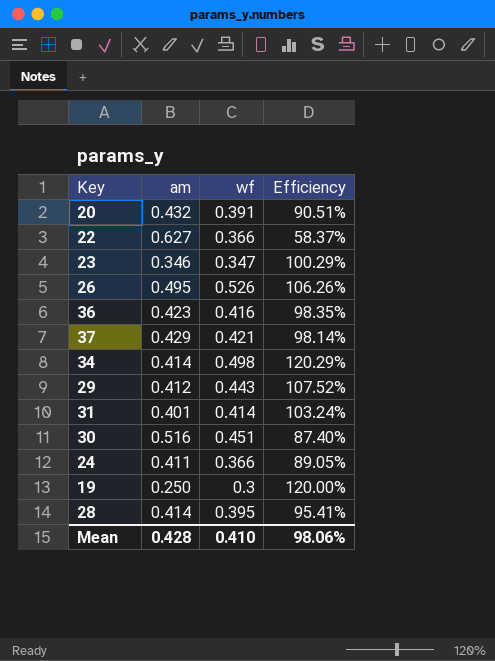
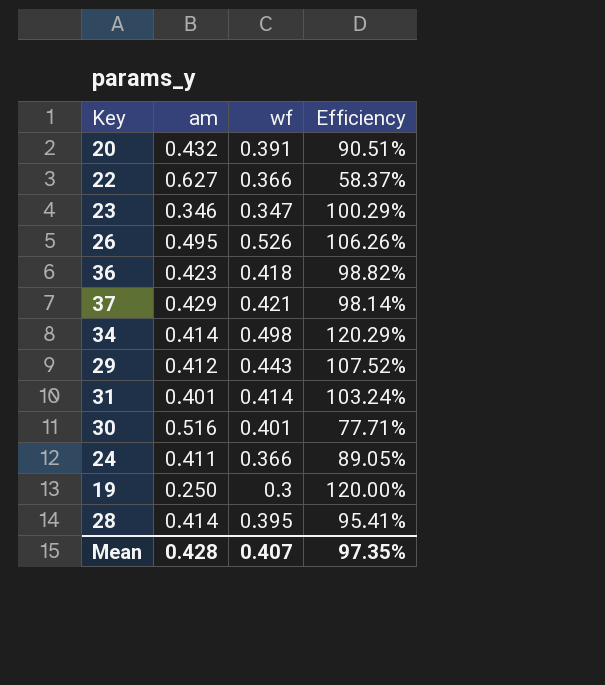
36 | wf: 0.416 -> 0.418
36 | Efficiency: 98.35% -> 98.82%
30 | wf: 0.451 -> 0.401
30 | Efficiency: 87.40% -> 77.71%
Mean | wf: 0.410 -> 0.407
Mean | Efficiency: 98.06% -> 97.35%

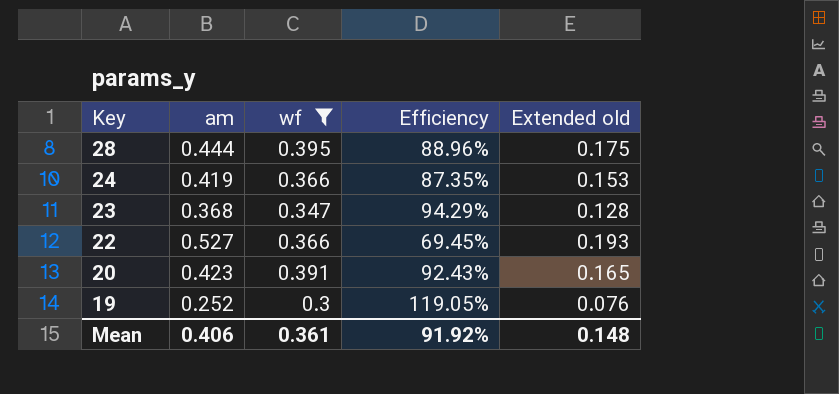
filter: none -> wf <= 0.395
row order: none -> Key descending
column Extended old | formula: none -> [am] * [wf]
28 | am: 0.414 -> 0.444
28 | Efficiency: 95.41% -> 88.96%
24 | am: 0.411 -> 0.419
24 | Efficiency: 89.05% -> 87.35%
23 | am: 0.346 -> 0.368
23 | Efficiency: 100.29% -> 94.29%
22 | am: 0.627 -> 0.527
22 | Efficiency: 58.37% -> 69.45%
20 | am: 0.432 -> 0.423
20 | Efficiency: 90.51% -> 92.43%
19 | am: 0.250 -> 0.252
19 | Efficiency: 120.00% -> 119.05%
Mean | am: 0.428 -> 0.406
Mean | wf: 0.407 -> 0.361
Mean | Efficiency: 97.35% -> 91.92%

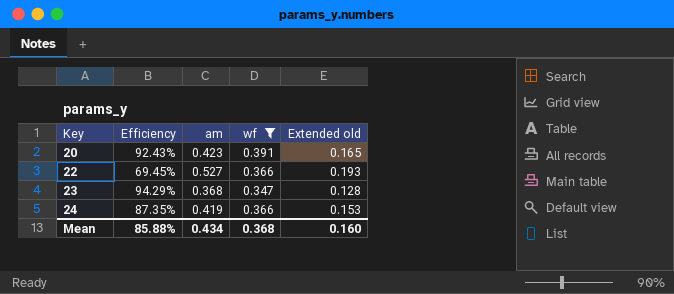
row order: Key descending -> Key ascending
column Efficiency | position: 4 -> 2
row 28: 0.444 | 0.395 | 88.96% | 0.175 -> none
row 19: 0.252 | 0.3 | 119.05% | 0.076 -> none
Mean | Efficiency: 91.92% -> 85.88%
Mean | am: 0.406 -> 0.434
Mean | wf: 0.361 -> 0.368
Mean | Extended old: 0.148 -> 0.160

